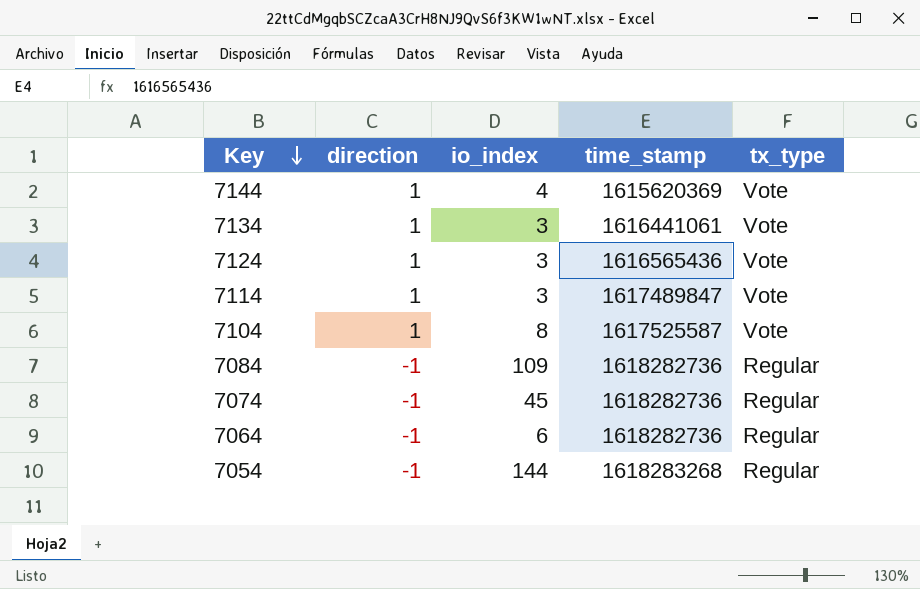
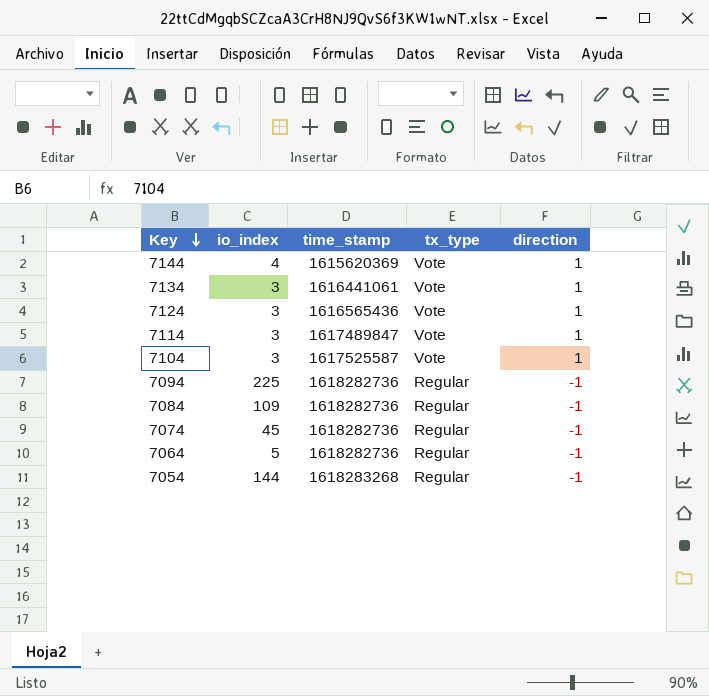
column direction | position: 2 -> 5
7104 | io_index: 8 -> 3
row 7094: none -> 225 | 1618282736 | Regular | -1
7064 | io_index: 6 -> 5

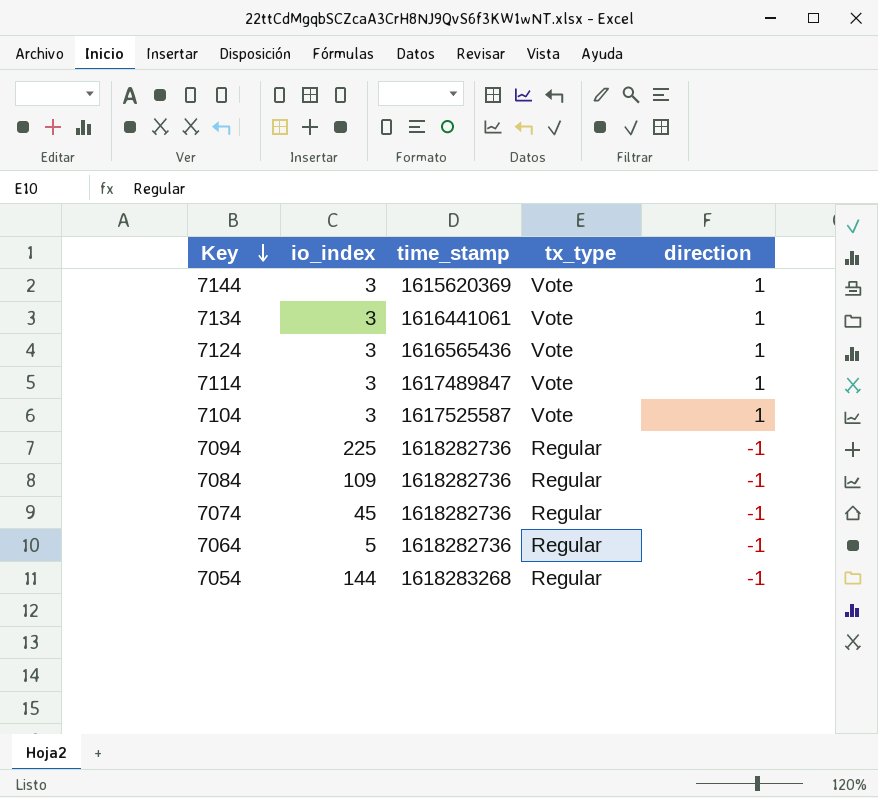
7144 | io_index: 4 -> 3

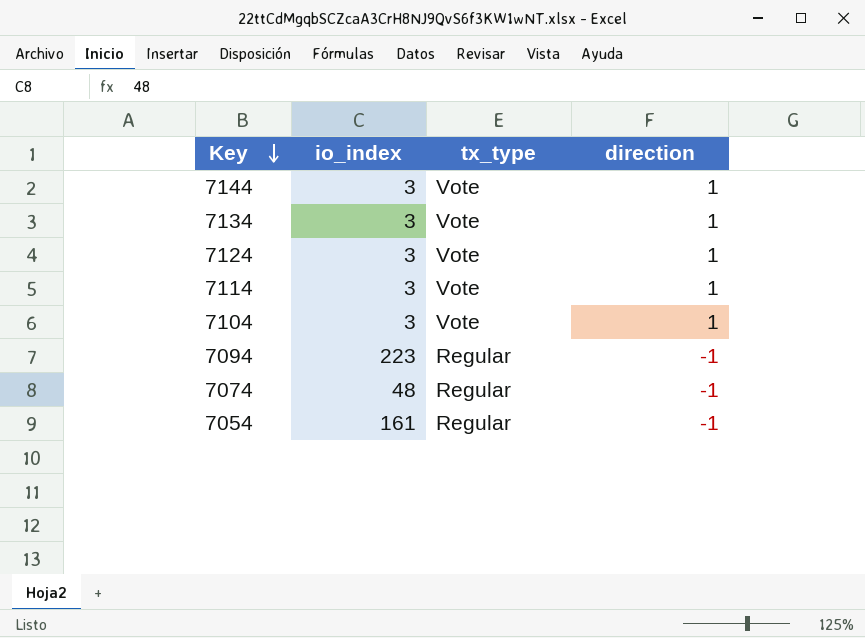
column time_stamp | position: 3 -> none
row 7084: 109 | 1618282736 | Regular | -1 -> none
row 7064: 5 | 1618282736 | Regular | -1 -> none
7094 | io_index: 225 -> 223
7074 | io_index: 45 -> 48
7054 | io_index: 144 -> 161

